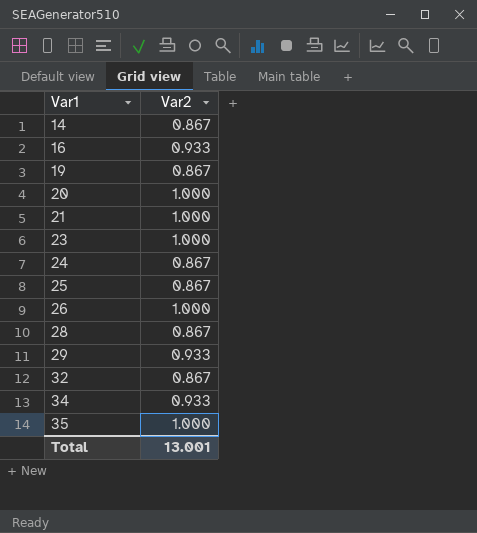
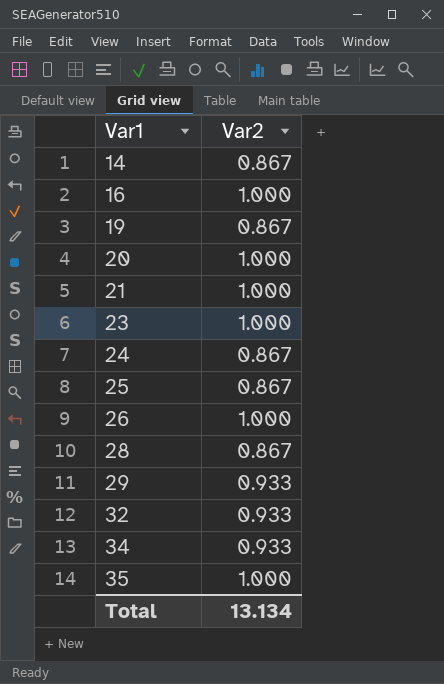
16 | Var2: 0.933 -> 1.000
32 | Var2: 0.867 -> 0.933
Total | Var2: 13.001 -> 13.134

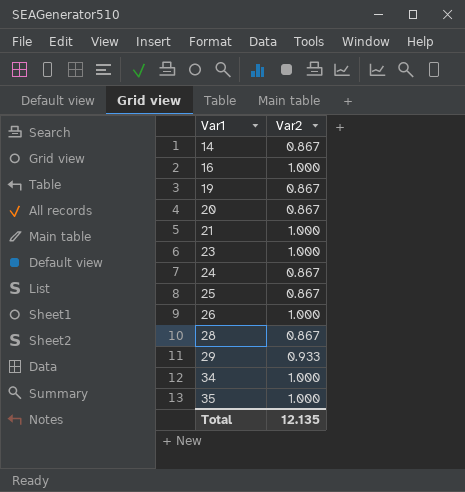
row 32: 0.933 -> none
20 | Var2: 1.000 -> 0.867
34 | Var2: 0.933 -> 1.000
Total | Var2: 13.134 -> 12.135

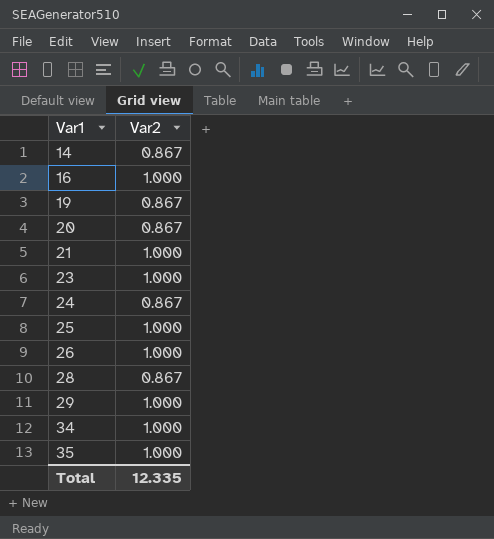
25 | Var2: 0.867 -> 1.000
29 | Var2: 0.933 -> 1.000
Total | Var2: 12.135 -> 12.335

